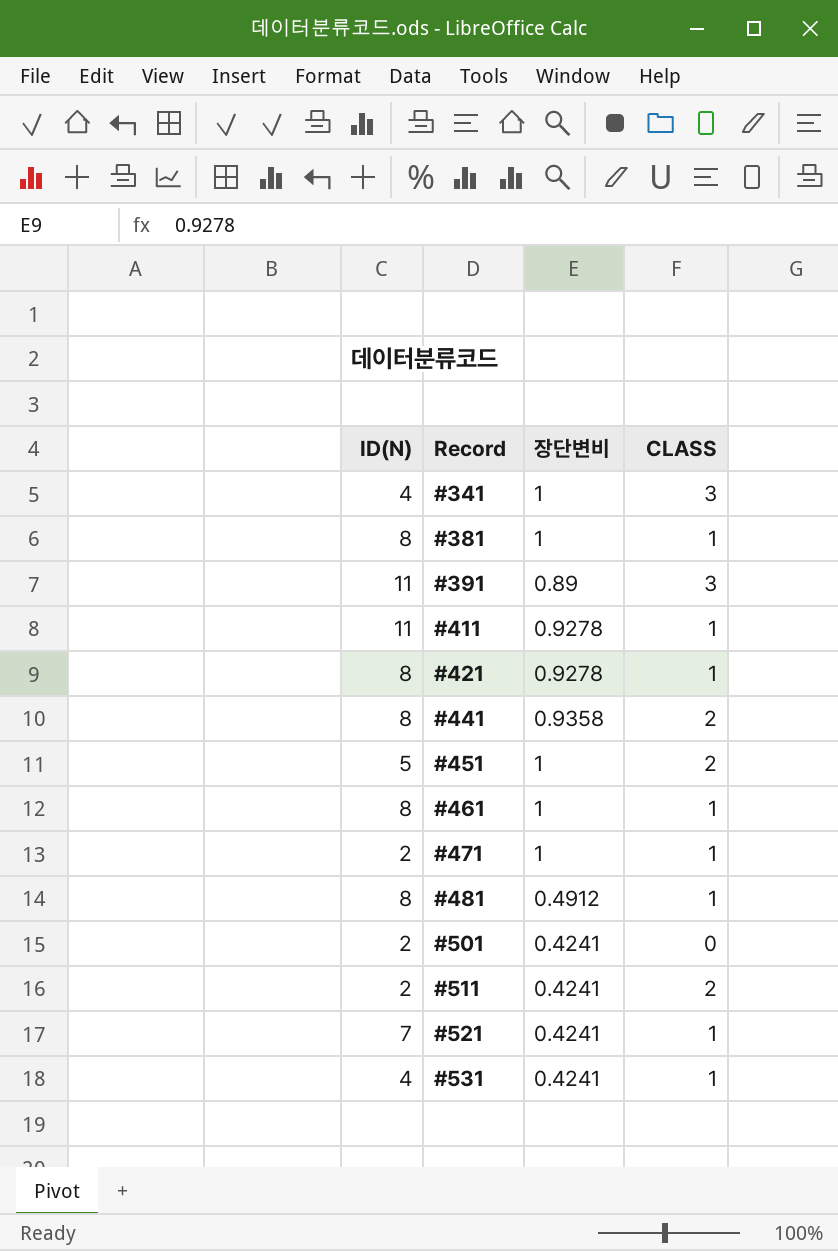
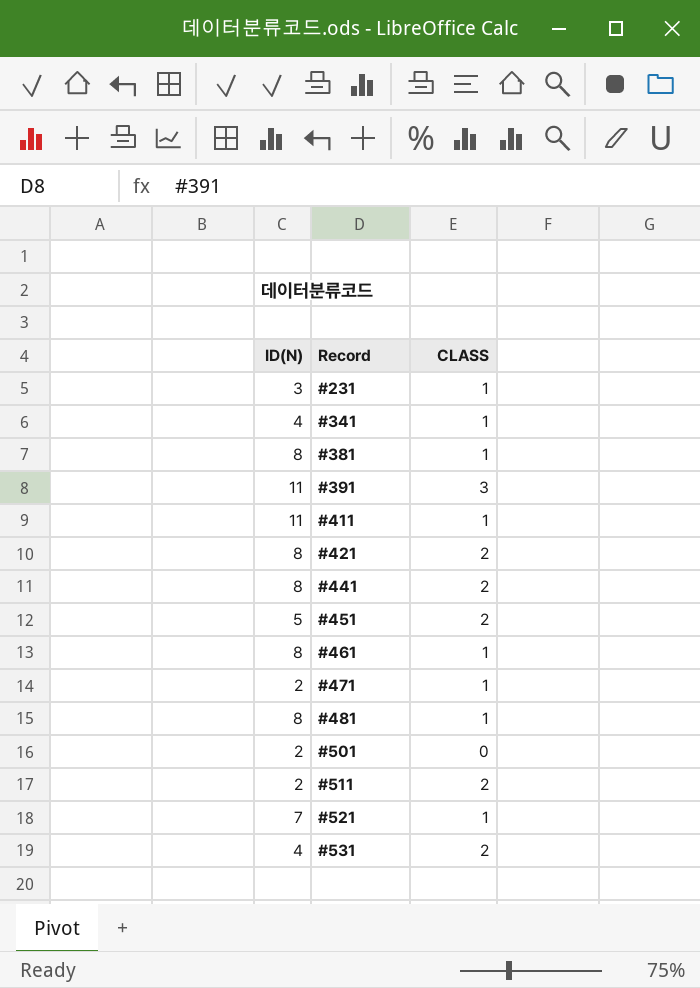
column 장단변비 | position: 3 -> none
row #231: none -> 3 | 1
#341 | CLASS: 3 -> 1
#421 | CLASS: 1 -> 2
#531 | CLASS: 1 -> 2

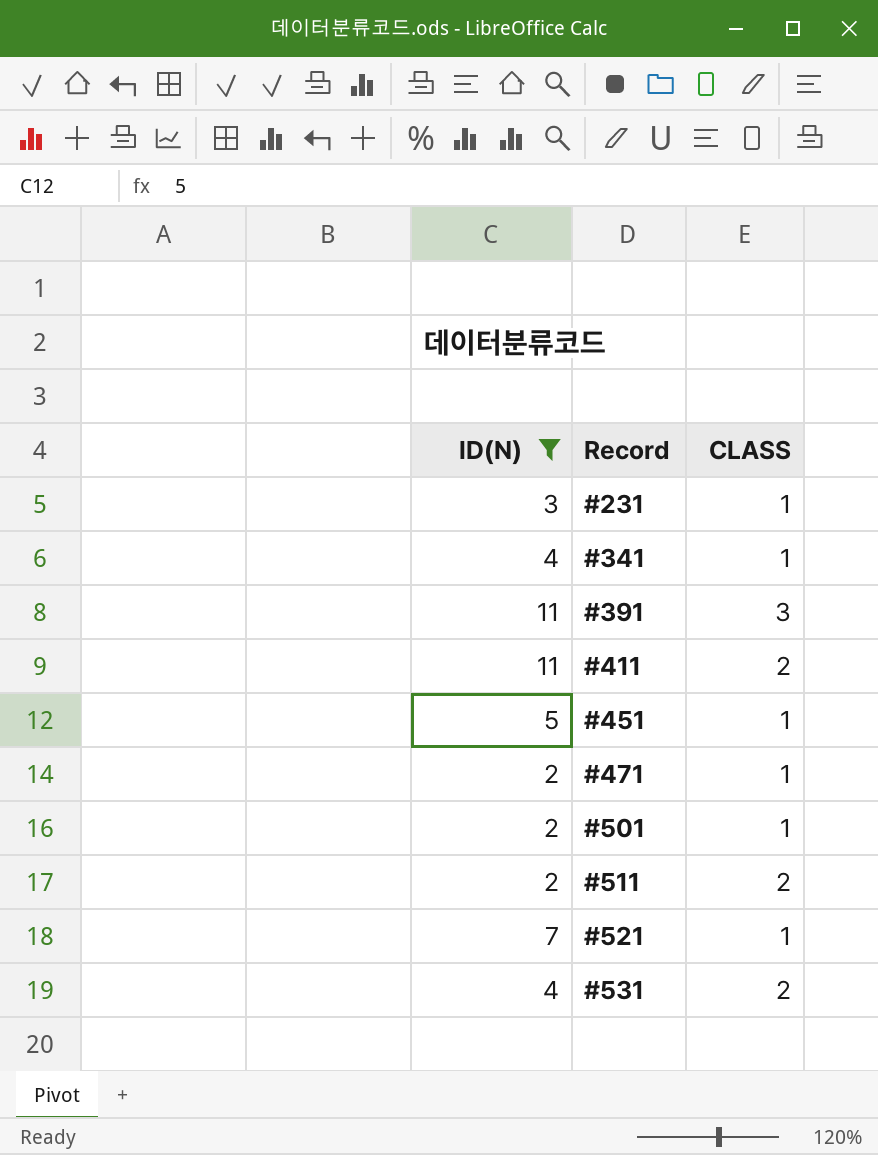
filter: none -> ID(N) != 8
#411 | CLASS: 1 -> 2
#451 | CLASS: 2 -> 1
#501 | CLASS: 0 -> 1

